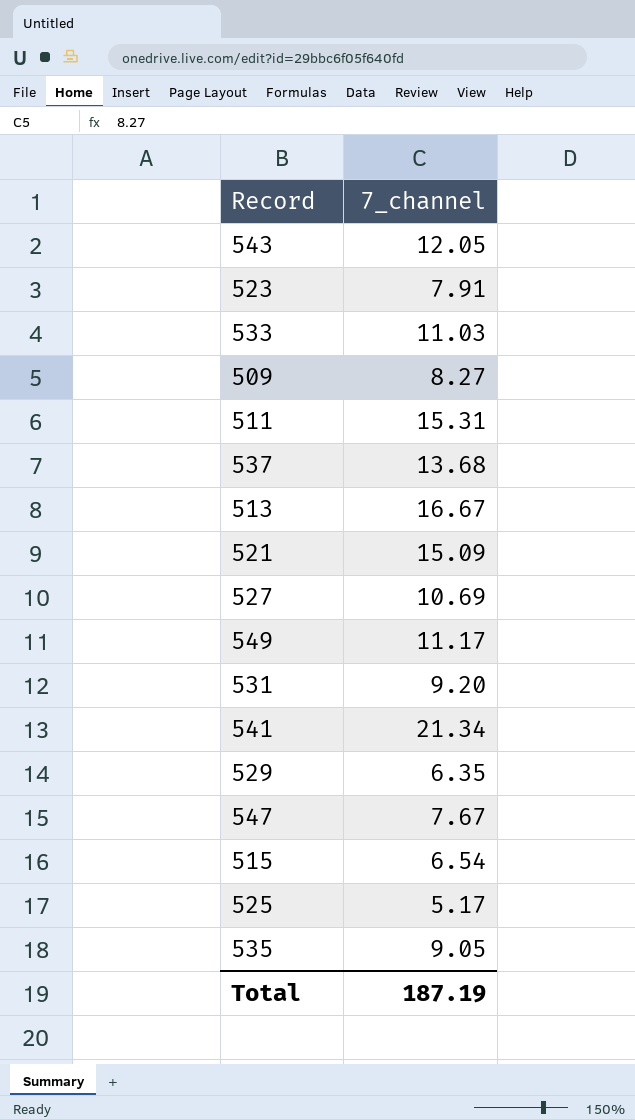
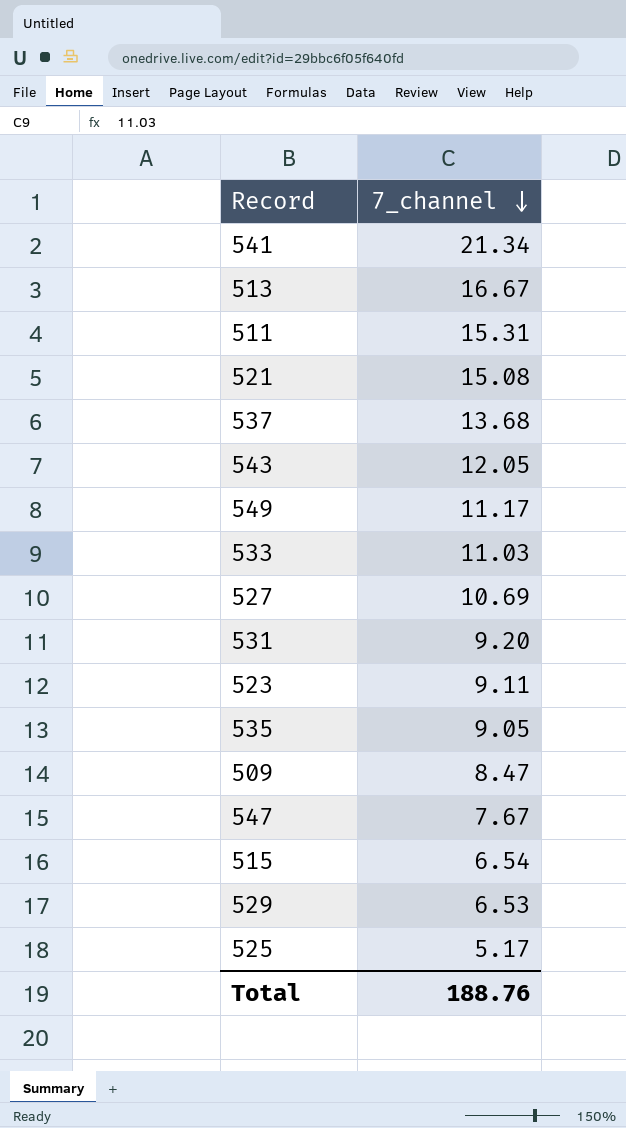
row order: none -> 7_channel descending
521 | 7_channel: 15.09 -> 15.08
523 | 7_channel: 7.91 -> 9.11
509 | 7_channel: 8.27 -> 8.47
529 | 7_channel: 6.35 -> 6.53
Total | 7_channel: 187.19 -> 188.76

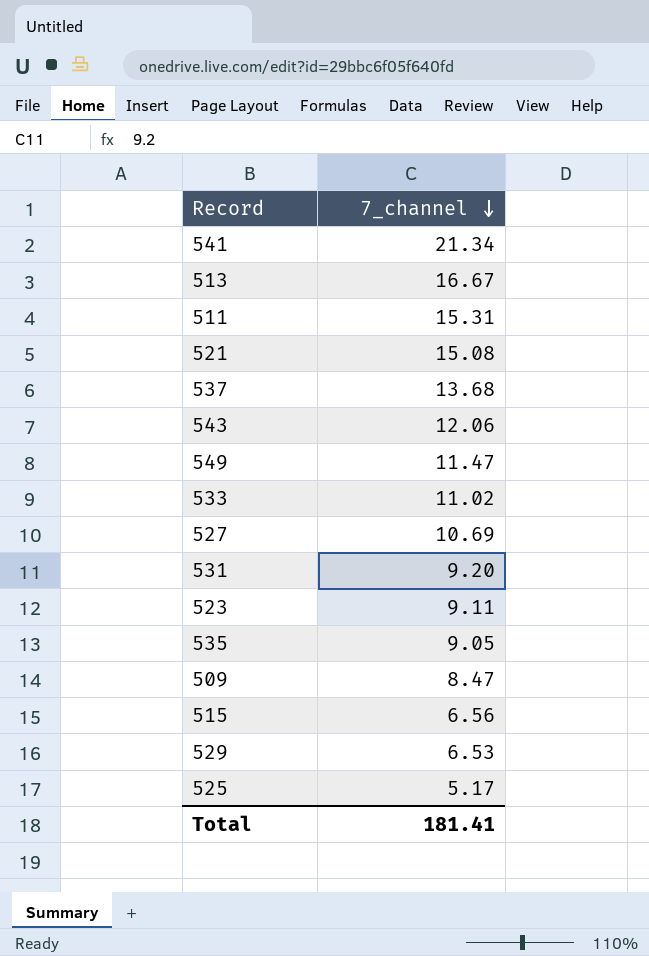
row 547: 7.67 -> none
543 | 7_channel: 12.05 -> 12.06
549 | 7_channel: 11.17 -> 11.47
533 | 7_channel: 11.03 -> 11.02
515 | 7_channel: 6.54 -> 6.56
Total | 7_channel: 188.76 -> 181.41

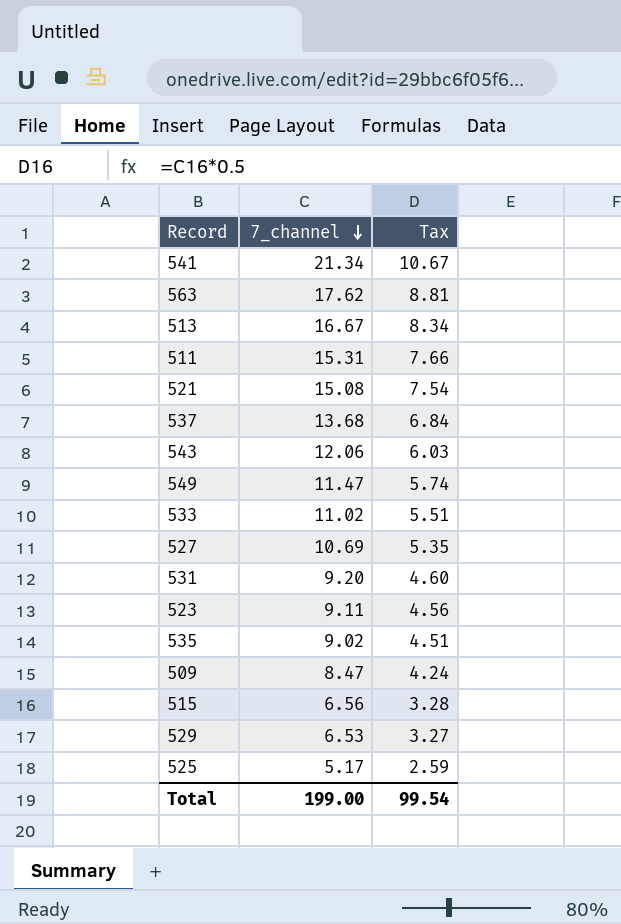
column Tax | formula: none -> [7_channel] * 0.5
row 563: none -> 17.62 | 8.81
535 | 7_channel: 9.05 -> 9.02
Total | 7_channel: 181.41 -> 199.00

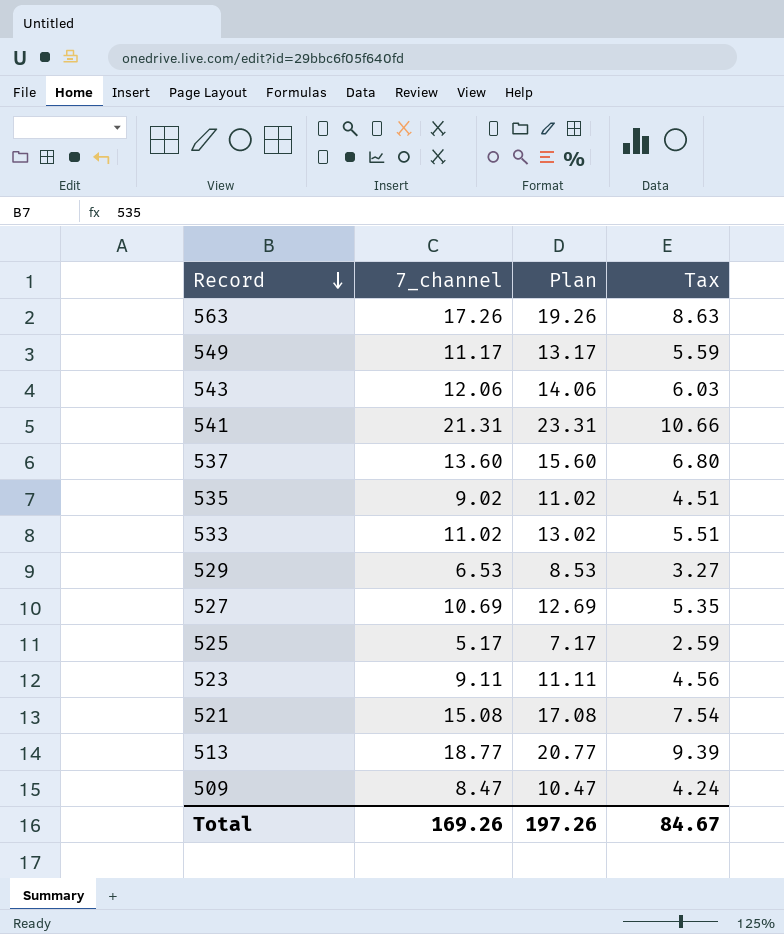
row order: 7_channel descending -> Record descending
column Plan | formula: none -> [7_channel] + 2
row 511: 15.31 | 7.66 -> none
row 531: 9.20 | 4.60 -> none
row 515: 6.56 | 3.28 -> none
563 | 7_channel: 17.62 -> 17.26
563 | Tax: 8.81 -> 8.63
549 | 7_channel: 11.47 -> 11.17
549 | Tax: 5.74 -> 5.59
541 | 7_channel: 21.34 -> 21.31
541 | Tax: 10.67 -> 10.66
537 | 7_channel: 13.68 -> 13.60
537 | Tax: 6.84 -> 6.80
513 | 7_channel: 16.67 -> 18.77
513 | Tax: 8.34 -> 9.39
Total | 7_channel: 199.00 -> 169.26
Total | Tax: 99.54 -> 84.67

